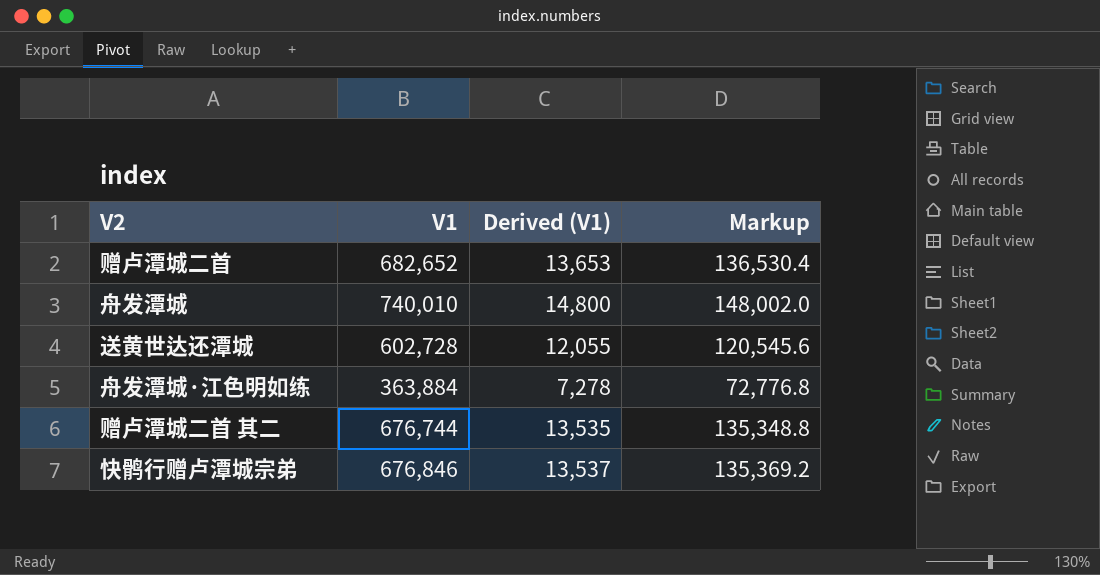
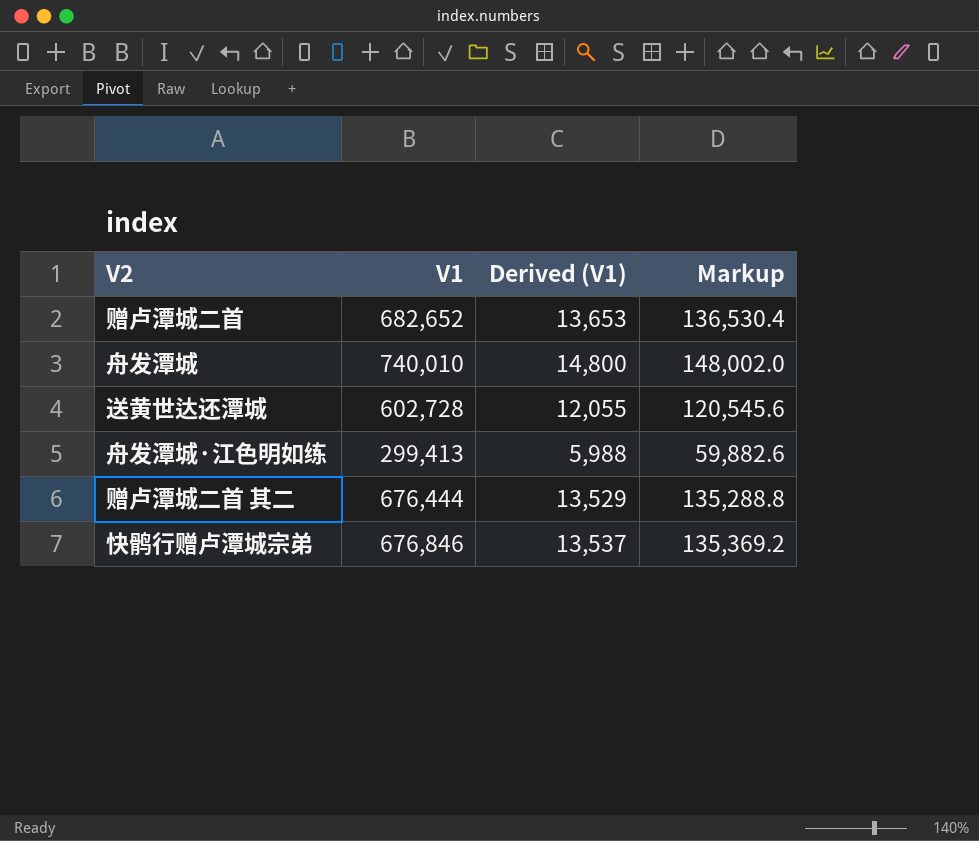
舟发潭城·江色明如练 | V1: 363,884 -> 299,413
舟发潭城·江色明如练 | Derived (V1): 7,278 -> 5,988
舟发潭城·江色明如练 | Markup: 72,776.8 -> 59,882.6
赠卢潭城二首 其二 | V1: 676,744 -> 676,444
赠卢潭城二首 其二 | Derived (V1): 13,535 -> 13,529
赠卢潭城二首 其二 | Markup: 135,348.8 -> 135,288.8

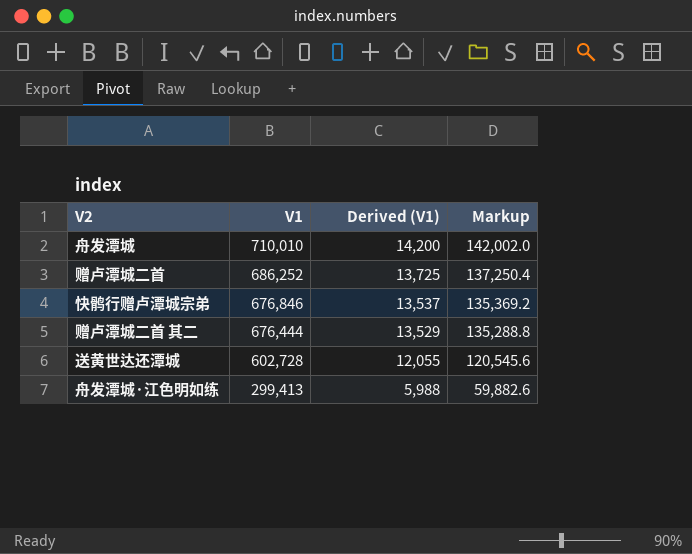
row order: none -> V1 descending
舟发潭城 | V1: 740,010 -> 710,010
舟发潭城 | Derived (V1): 14,800 -> 14,200
舟发潭城 | Markup: 148,002.0 -> 142,002.0
赠卢潭城二首 | V1: 682,652 -> 686,252
赠卢潭城二首 | Derived (V1): 13,653 -> 13,725
赠卢潭城二首 | Markup: 136,530.4 -> 137,250.4

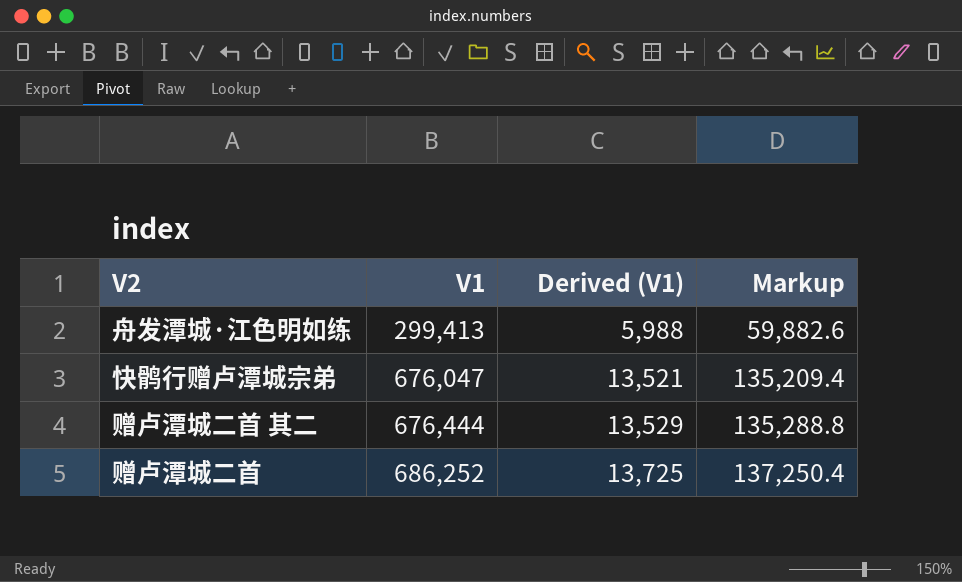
row order: V1 descending -> V1 ascending
row 舟发潭城: 710,010 | 14,200 | 142,002.0 -> none
row 送黄世达还潭城: 602,728 | 12,055 | 120,545.6 -> none
快鹘行赠卢潭城宗弟 | V1: 676,846 -> 676,047
快鹘行赠卢潭城宗弟 | Derived (V1): 13,537 -> 13,521
快鹘行赠卢潭城宗弟 | Markup: 135,369.2 -> 135,209.4

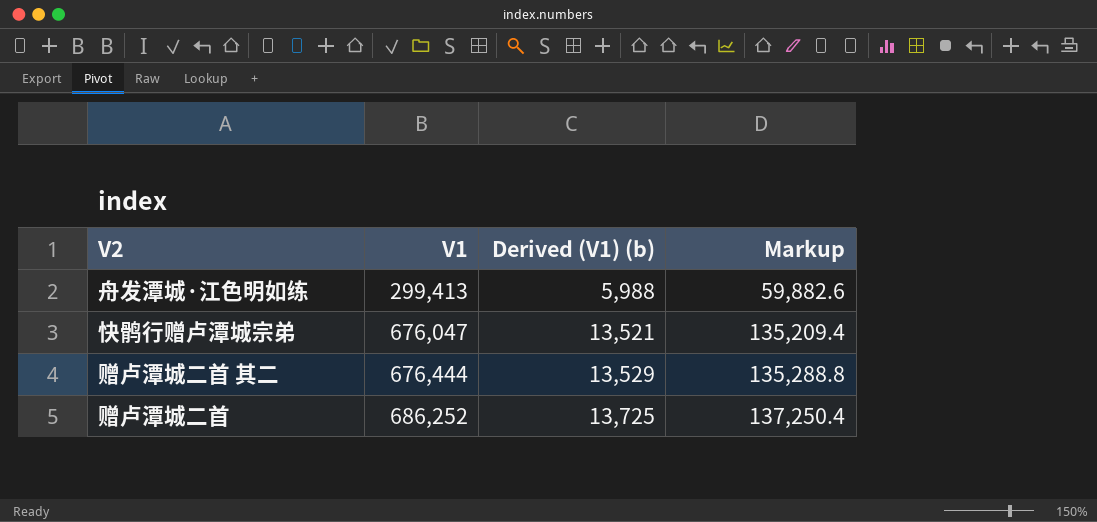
column name: Derived (V1) -> Derived (V1) (b)

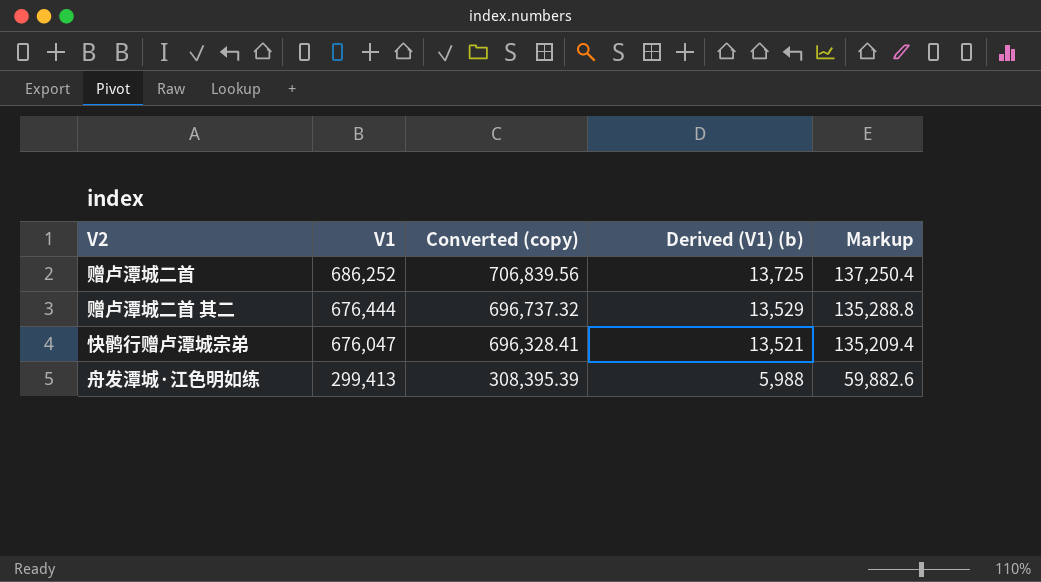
row order: V1 ascending -> V1 descending
column Converted (copy) | formula: none -> [V1] * 1.03

